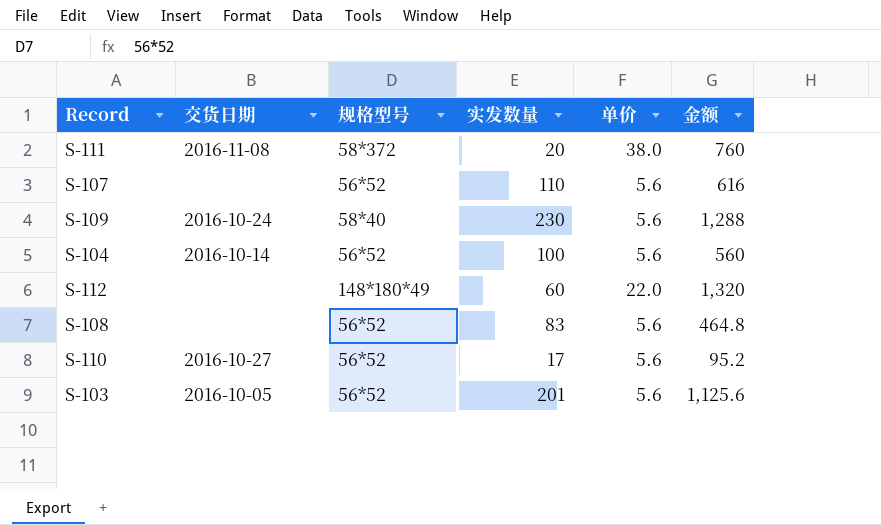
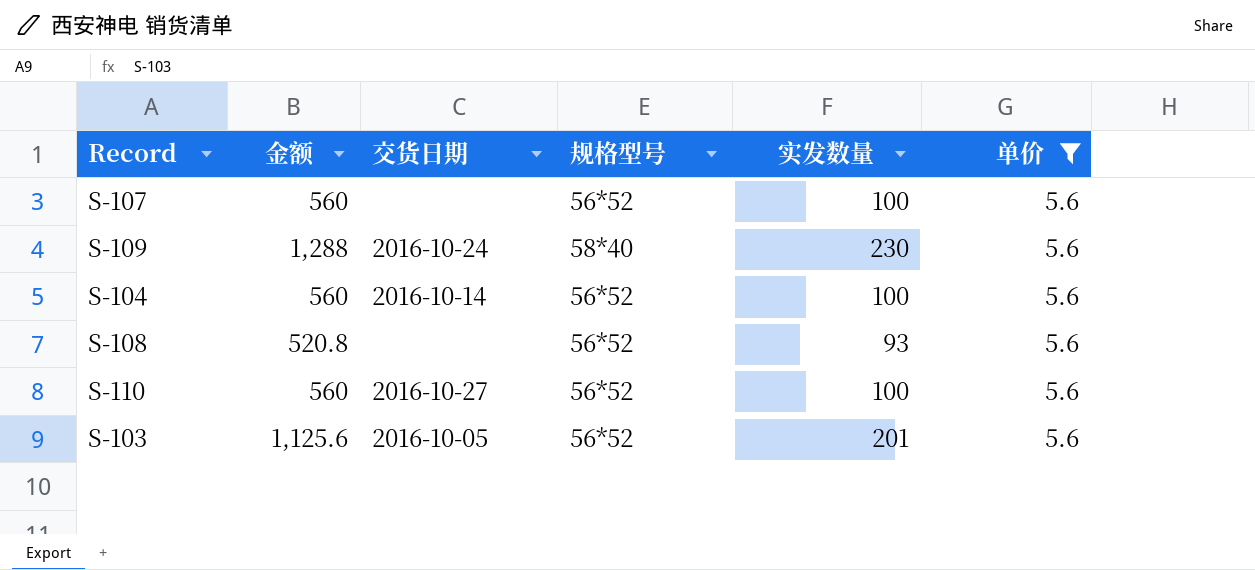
filter: none -> 单价 = 5.6
column 金额 | position: 6 -> 2
S-107 | 金额: 616 -> 560
S-107 | 实发数量: 110 -> 100
S-108 | 金额: 464.8 -> 520.8
S-108 | 实发数量: 83 -> 93
S-110 | 金额: 95.2 -> 560
S-110 | 实发数量: 17 -> 100

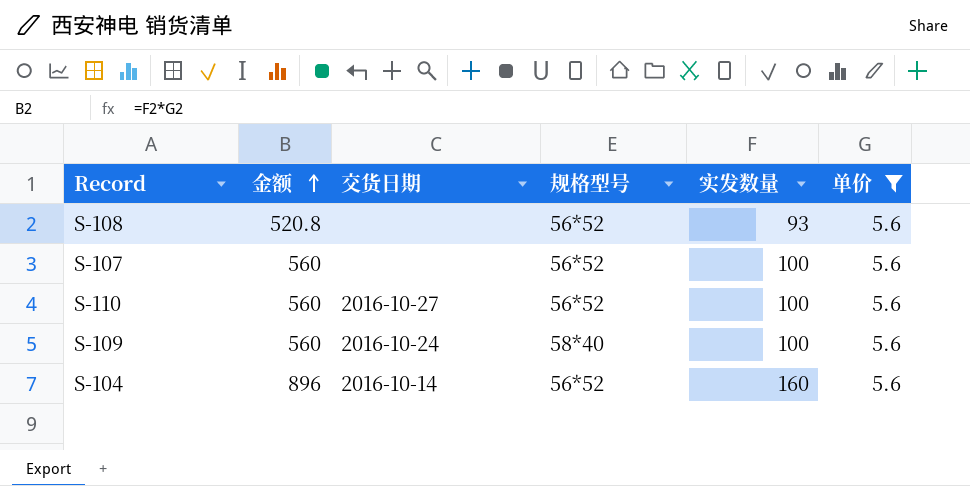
row order: none -> 金额 ascending
row S-103: 1,125.6 | 2016-10-05 | 56*52 | 201 | 5.6 -> none
S-109 | 金额: 1,288 -> 560
S-109 | 实发数量: 230 -> 100
S-104 | 金额: 560 -> 896
S-104 | 实发数量: 100 -> 160

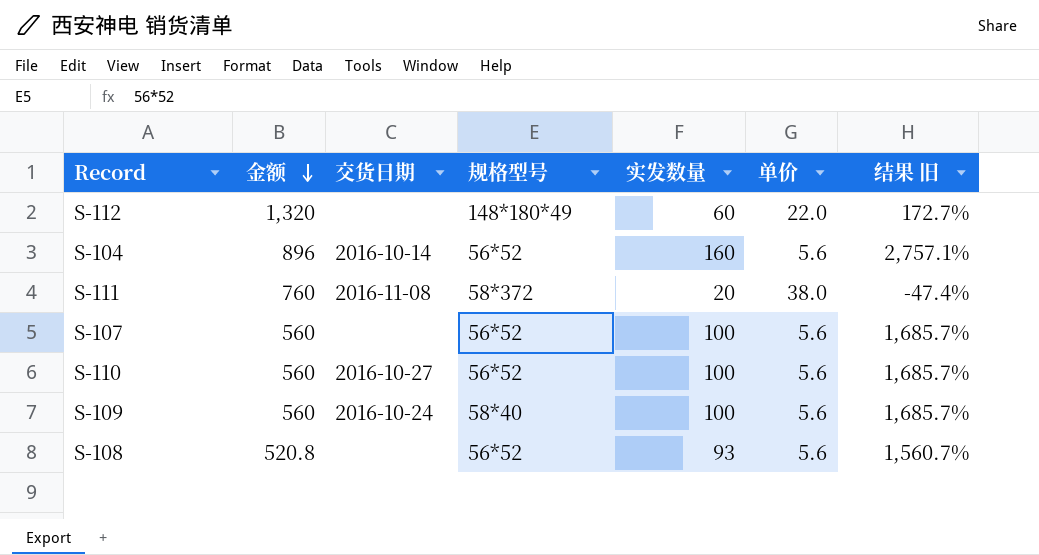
filter: 单价 = 5.6 -> none
row order: 金额 ascending -> 金额 descending
column 结果 旧 | formula: none -> ([实发数量] - [单价]) / [单价]

